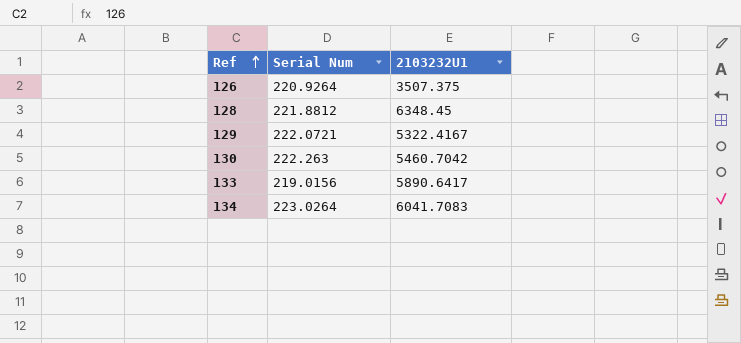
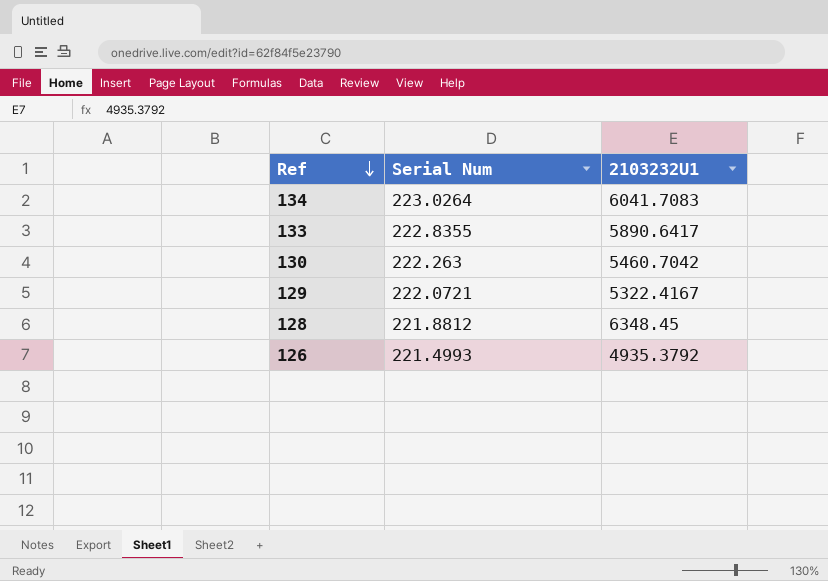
row order: Ref ascending -> Ref descending
133 | Serial Num: 219.0156 -> 222.8355
126 | Serial Num: 220.9264 -> 221.4993
126 | 2103232U1: 3507.375 -> 4935.3792

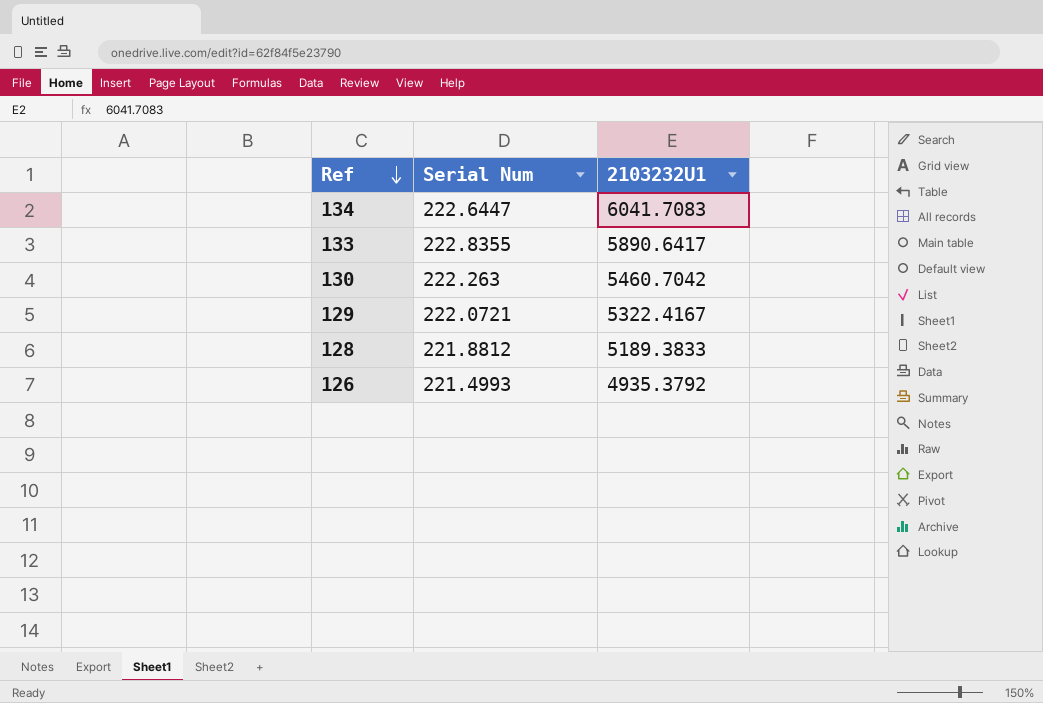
134 | Serial Num: 223.0264 -> 222.6447
128 | 2103232U1: 6348.45 -> 5189.3833

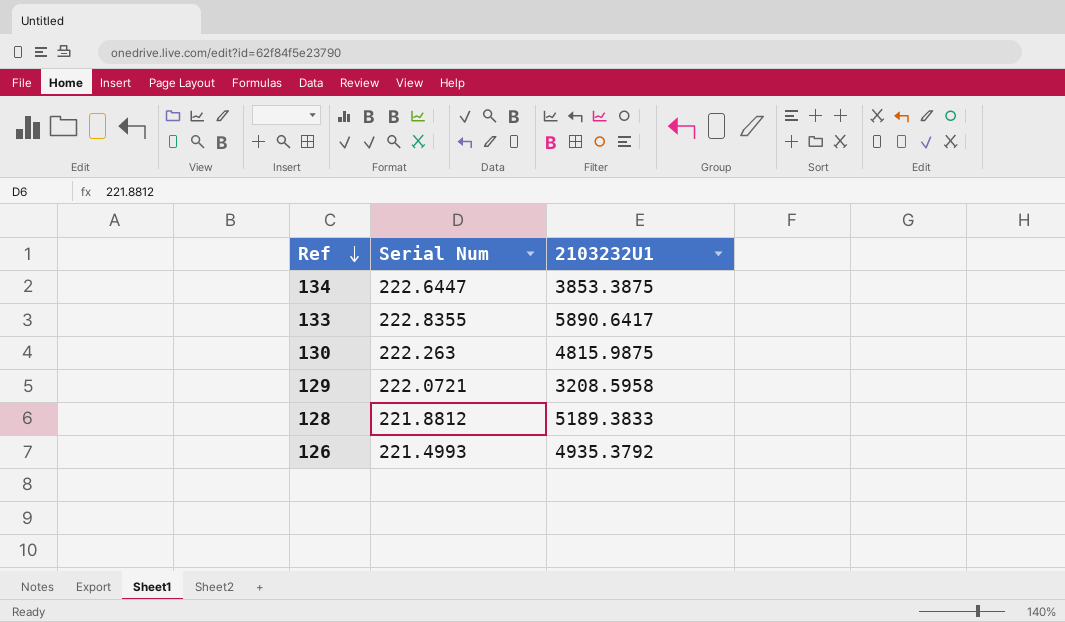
134 | 2103232U1: 6041.7083 -> 3853.3875
130 | 2103232U1: 5460.7042 -> 4815.9875
129 | 2103232U1: 5322.4167 -> 3208.5958

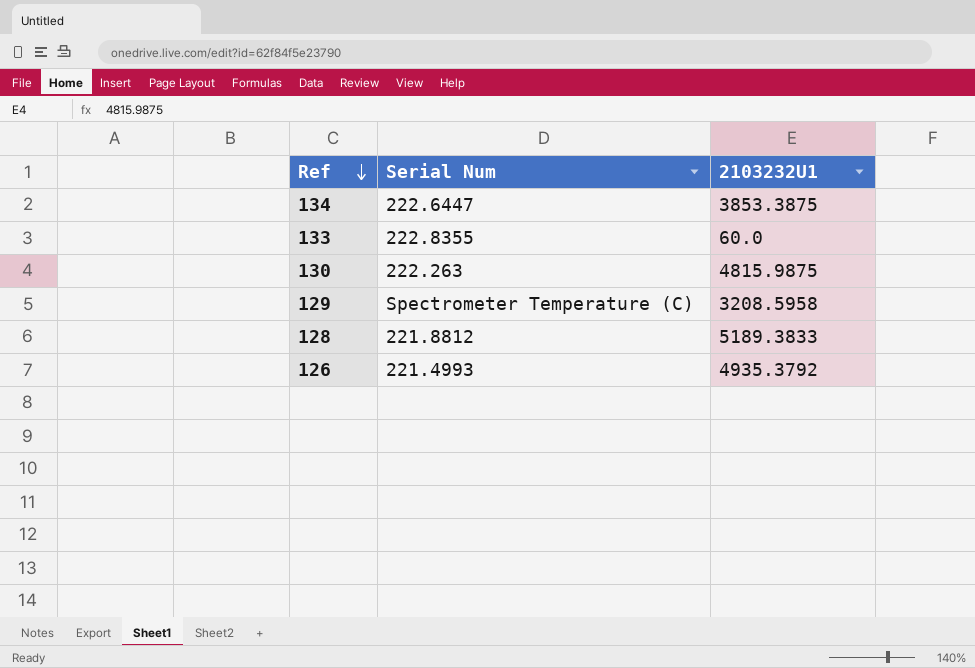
133 | 2103232U1: 5890.6417 -> 60.0
129 | Serial Num: 222.0721 -> Spectrometer Temperature (C)

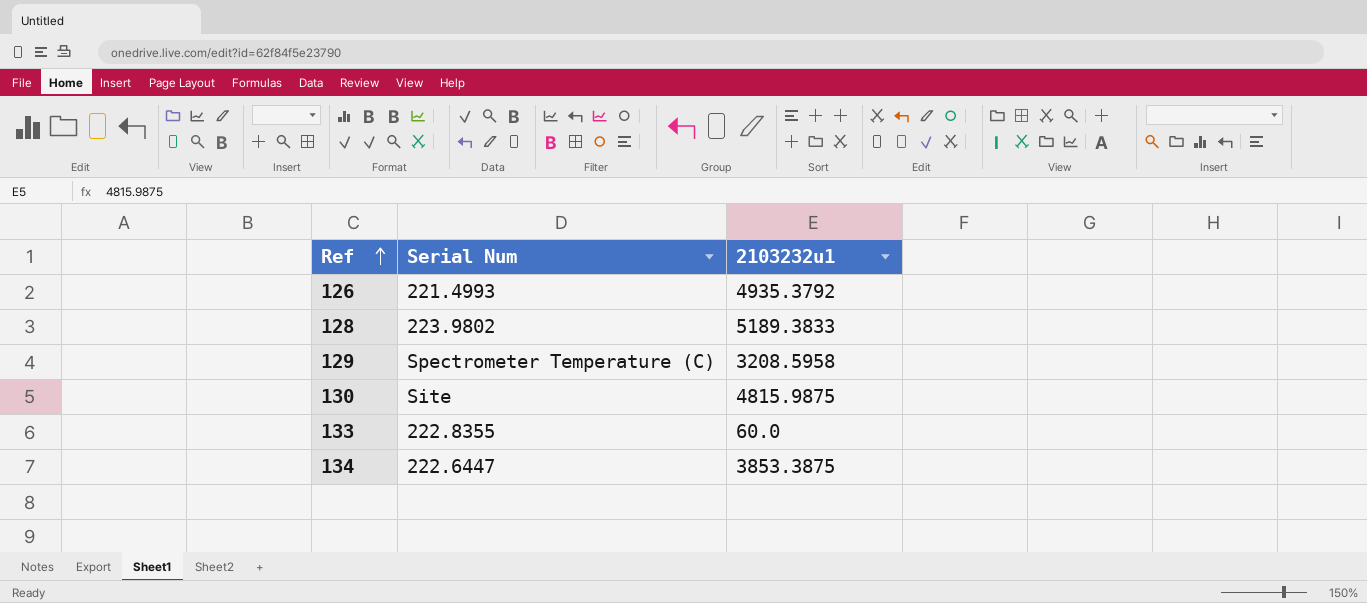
row order: Ref descending -> Ref ascending
column name: 2103232U1 -> 2103232u1
128 | Serial Num: 221.8812 -> 223.9802
130 | Serial Num: 222.263 -> Site

